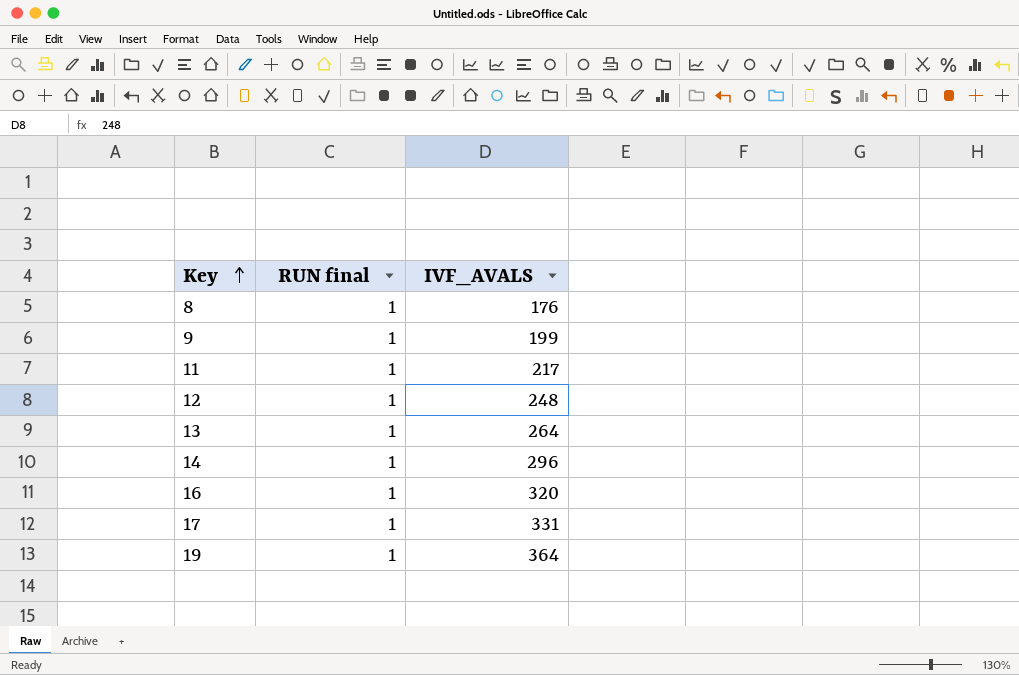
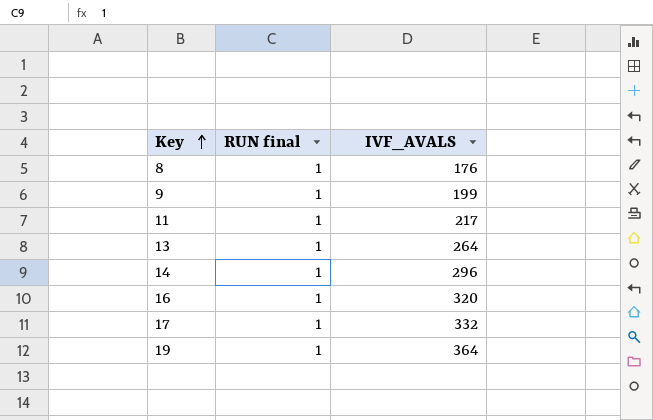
row 12: 1 | 248 -> none
17 | IVF_AVALS: 331 -> 332

